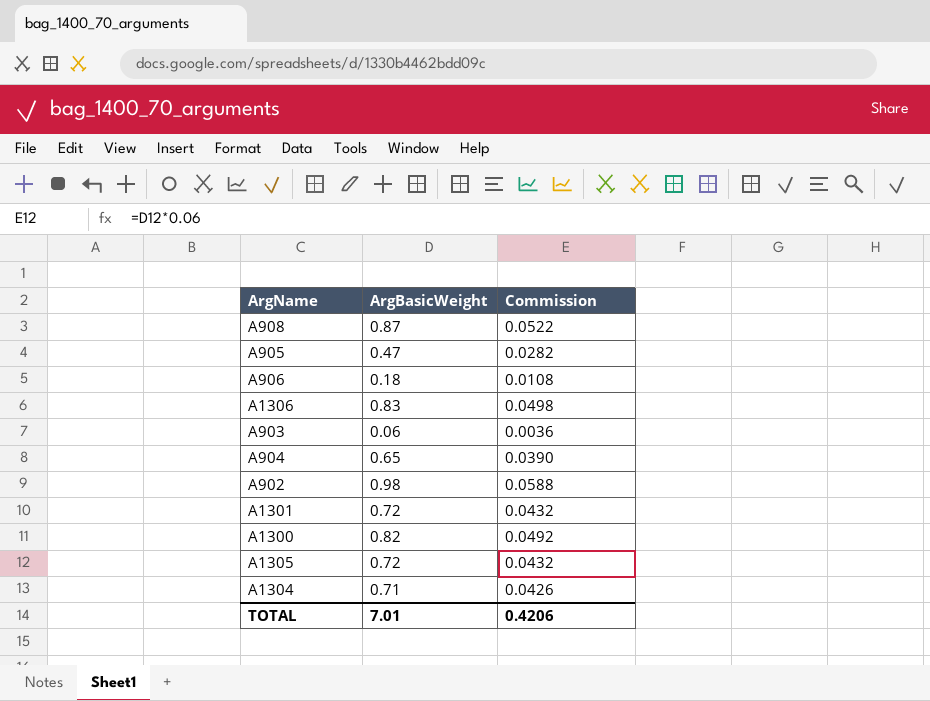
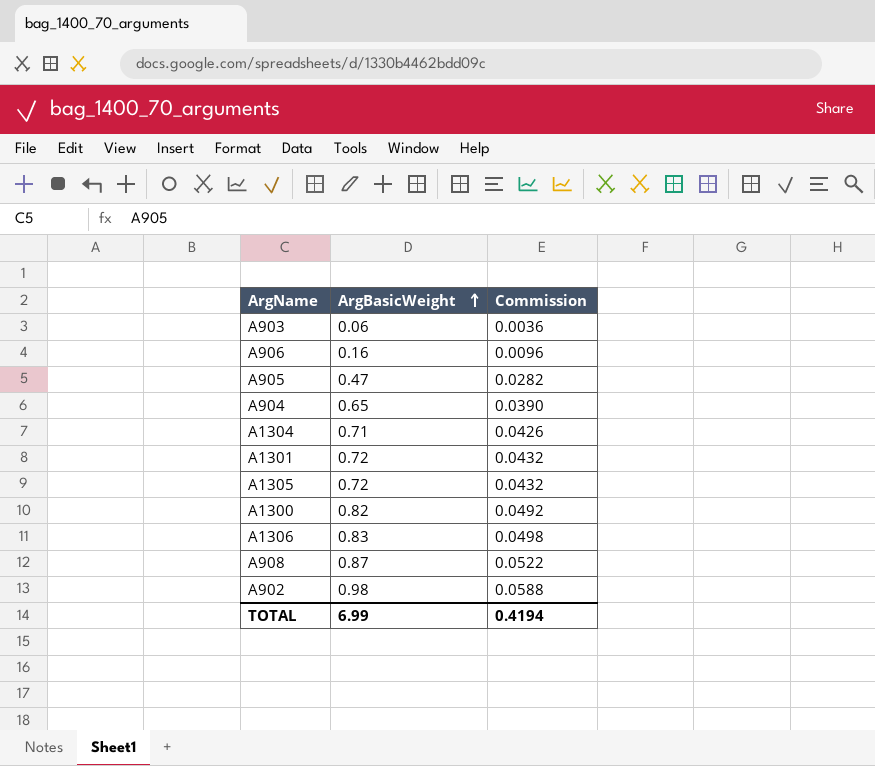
row order: none -> ArgBasicWeight ascending
A906 | ArgBasicWeight: 0.18 -> 0.16
A906 | Commission: 0.0108 -> 0.0096
TOTAL | ArgBasicWeight: 7.01 -> 6.99
TOTAL | Commission: 0.4206 -> 0.4194

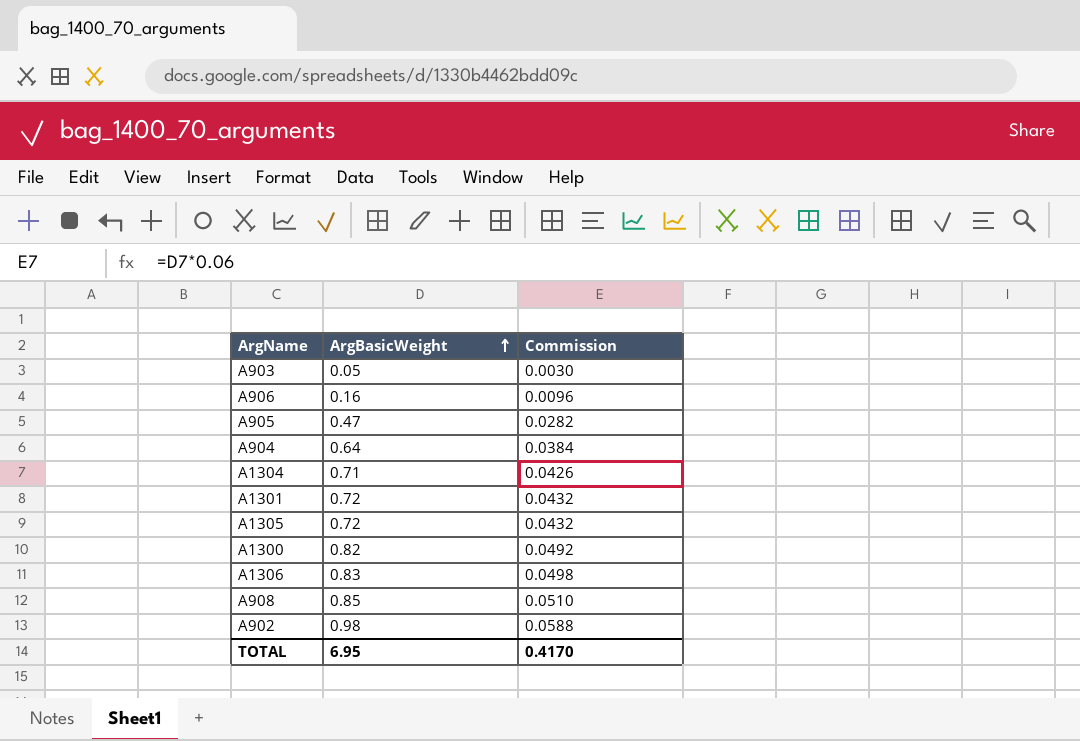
A903 | ArgBasicWeight: 0.06 -> 0.05
A903 | Commission: 0.0036 -> 0.0030
A904 | ArgBasicWeight: 0.65 -> 0.64
A904 | Commission: 0.0390 -> 0.0384
A908 | ArgBasicWeight: 0.87 -> 0.85
A908 | Commission: 0.0522 -> 0.0510
TOTAL | ArgBasicWeight: 6.99 -> 6.95
TOTAL | Commission: 0.4194 -> 0.4170

